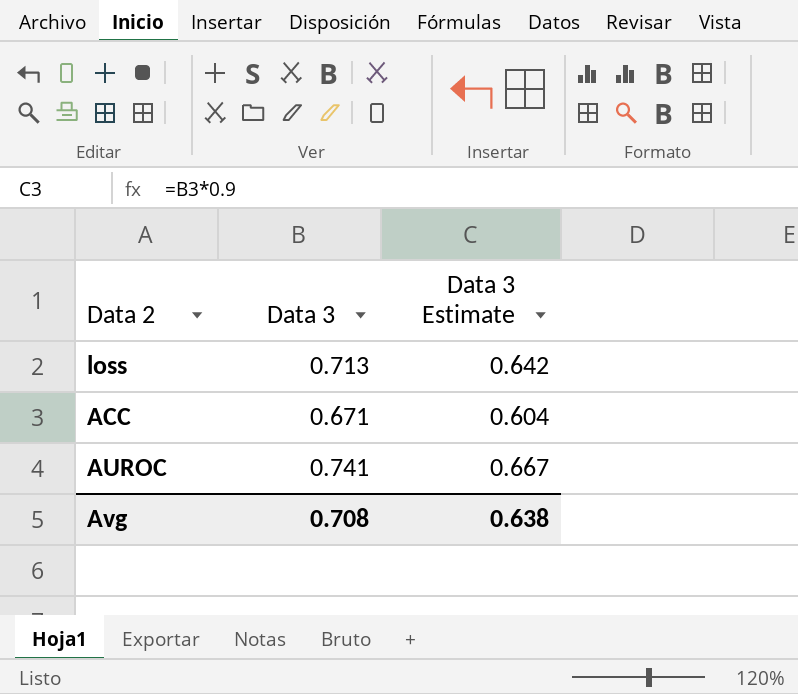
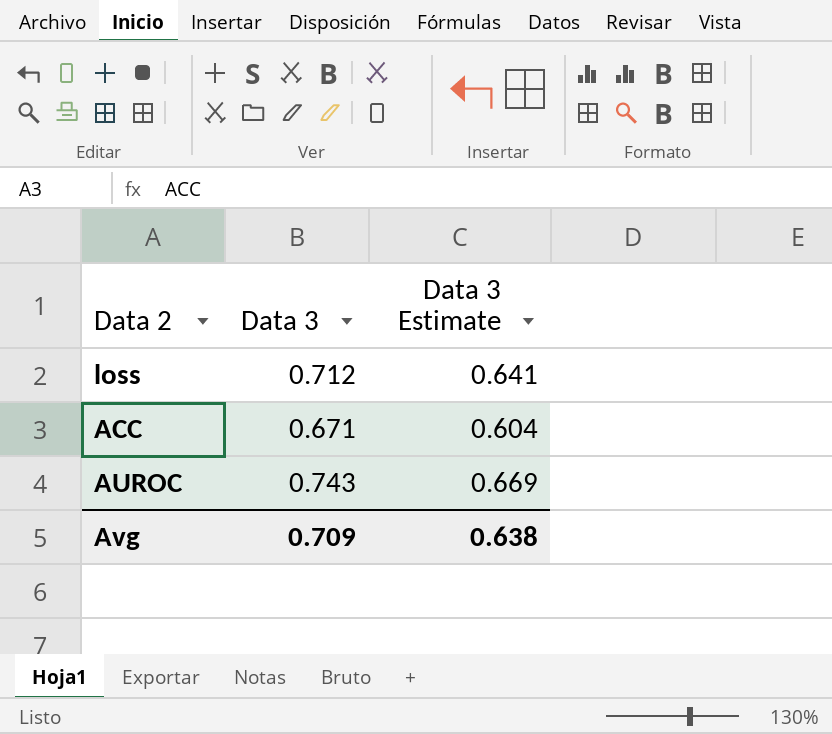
loss | Data 3: 0.713 -> 0.712
loss | Data 3 Estimate: 0.642 -> 0.641
AUROC | Data 3: 0.741 -> 0.743
AUROC | Data 3 Estimate: 0.667 -> 0.669
Avg | Data 3: 0.708 -> 0.709

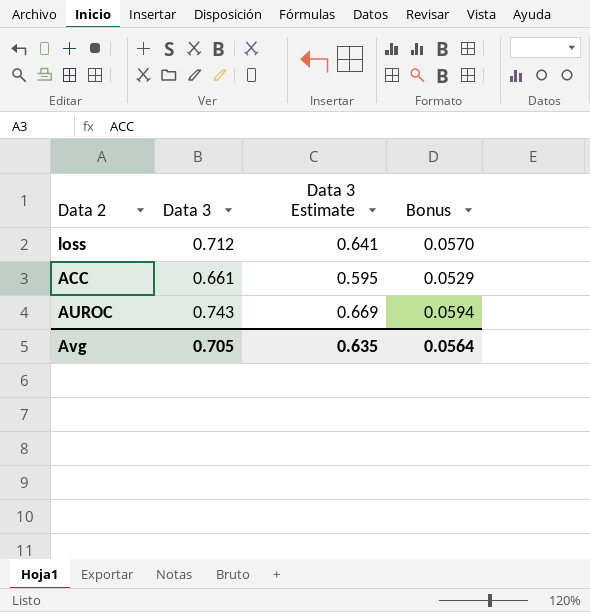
column Bonus | formula: none -> [Data 3] * 0.08
ACC | Data 3: 0.671 -> 0.661
ACC | Data 3 Estimate: 0.604 -> 0.595
Avg | Data 3: 0.709 -> 0.705
Avg | Data 3 Estimate: 0.638 -> 0.635

